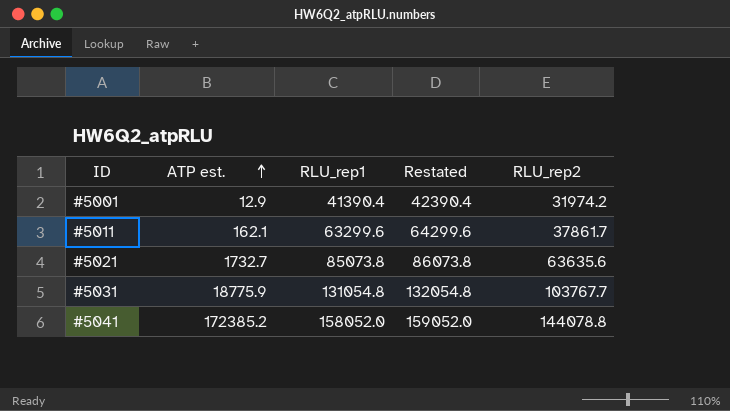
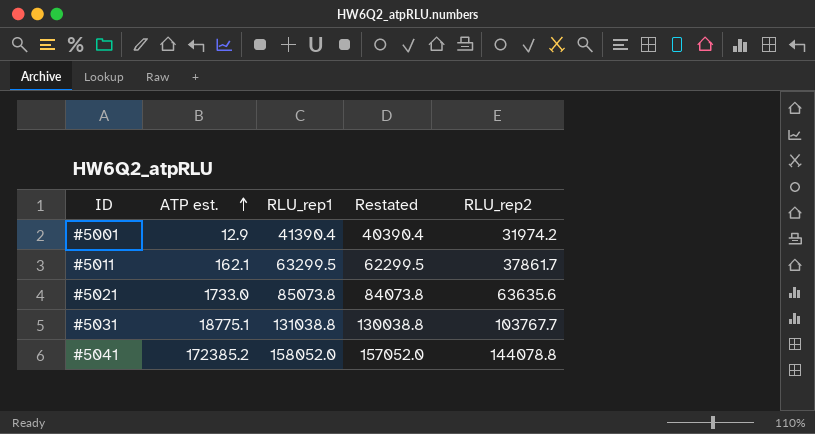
column Restated | formula: [RLU_rep1] + 1000 -> [RLU_rep1] - 1000
#5011 | RLU_rep1: 63299.6 -> 63299.5
#5021 | ATP est.: 1732.7 -> 1733.0
#5031 | ATP est.: 18775.9 -> 18775.1
#5031 | RLU_rep1: 131054.8 -> 131038.8

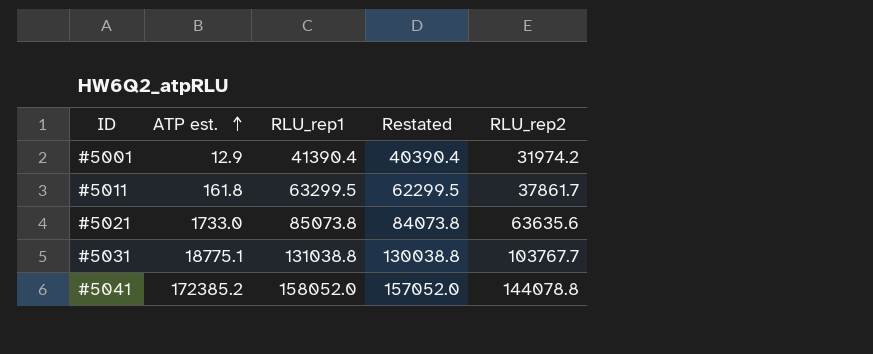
#5011 | ATP est.: 162.1 -> 161.8

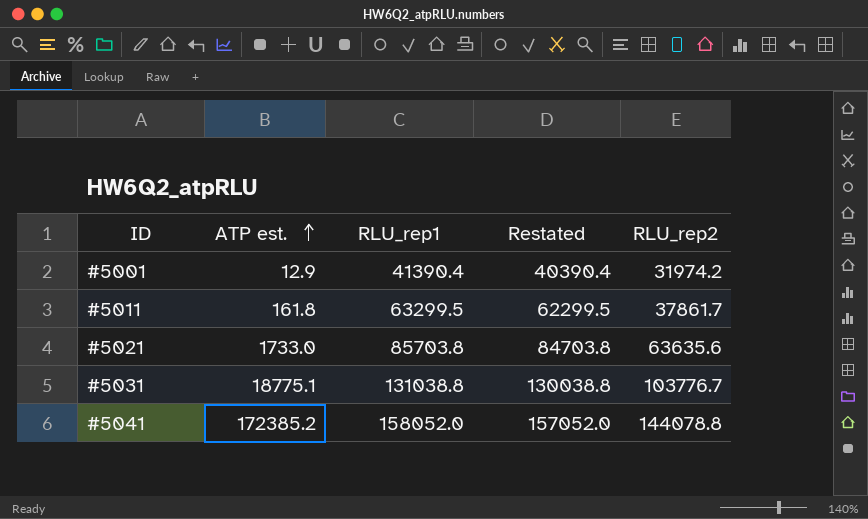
#5021 | RLU_rep1: 85073.8 -> 85703.8
#5021 | Restated: 84073.8 -> 84703.8
#5031 | RLU_rep2: 103767.7 -> 103776.7

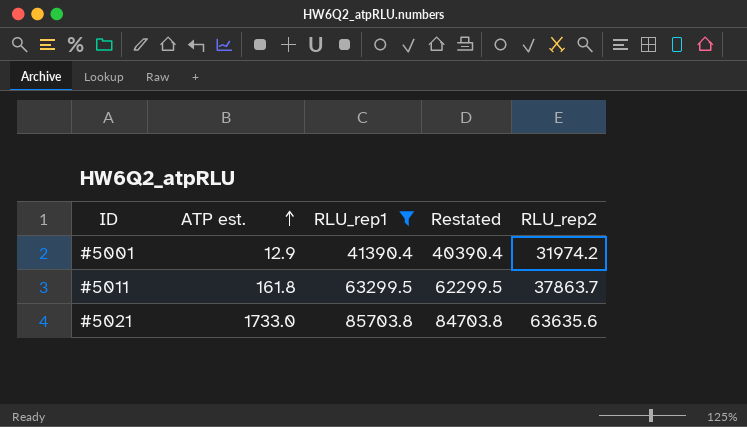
filter: none -> RLU_rep1 <= 85703.8
#5011 | RLU_rep2: 37861.7 -> 37863.7

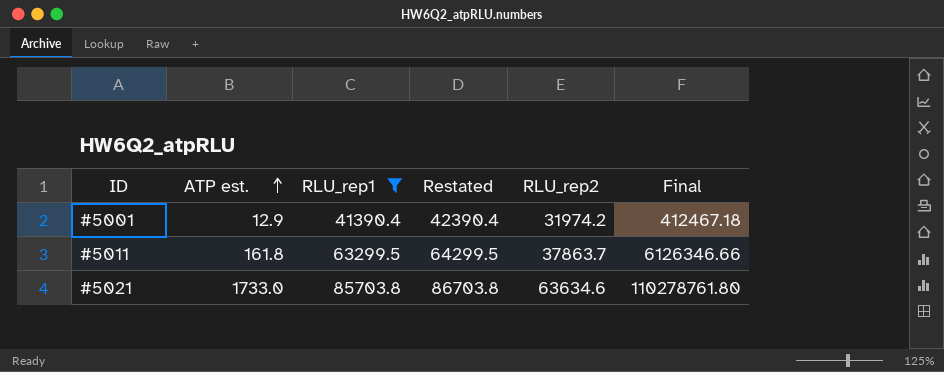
column Restated | formula: [RLU_rep1] - 1000 -> [RLU_rep1] + 1000
column Final | formula: none -> [ATP est.] * [RLU_rep2]
#5021 | RLU_rep2: 63635.6 -> 63634.6

